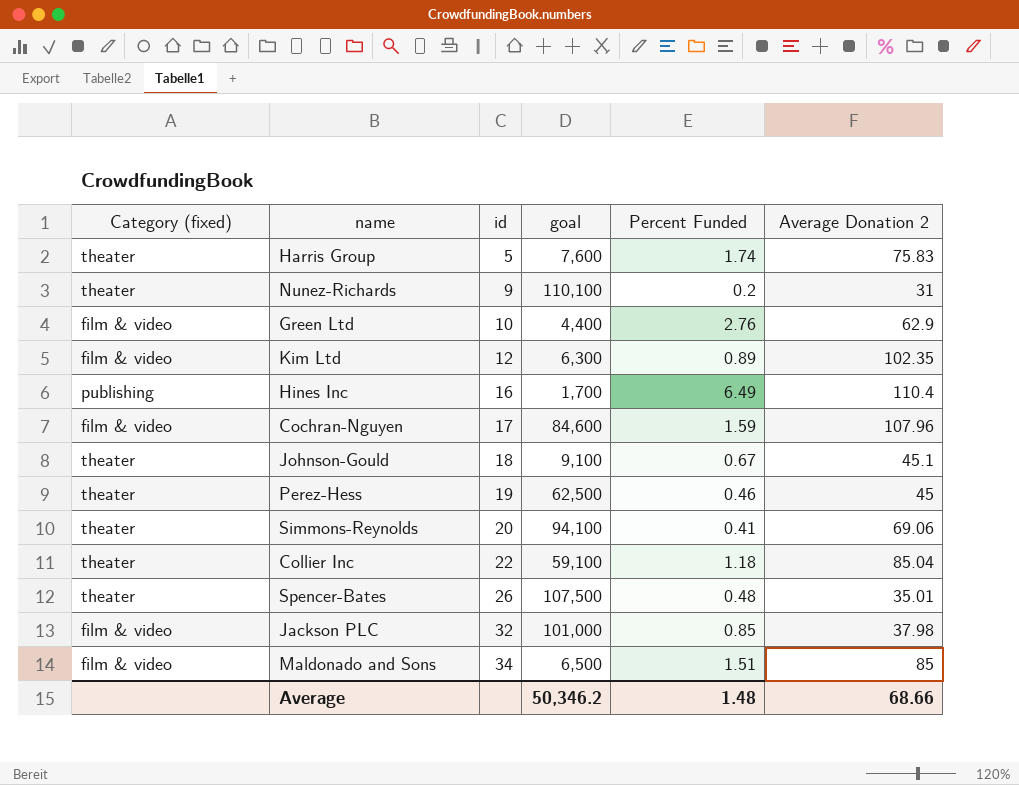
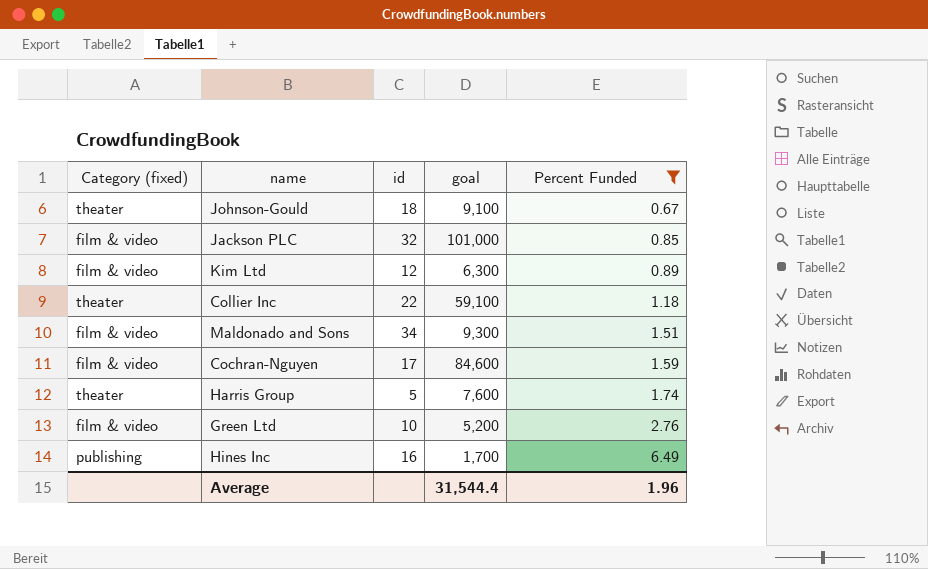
filter: none -> Percent Funded >= 0.67
row order: id ascending -> Percent Funded ascending
column Average Donation 2 | position: 6 -> none
Maldonado and Sons | goal: 6,500 -> 9,300
Green Ltd | goal: 4,400 -> 5,200
Average | goal: 50,346.2 -> 31,544.4
Average | Percent Funded: 1.48 -> 1.96

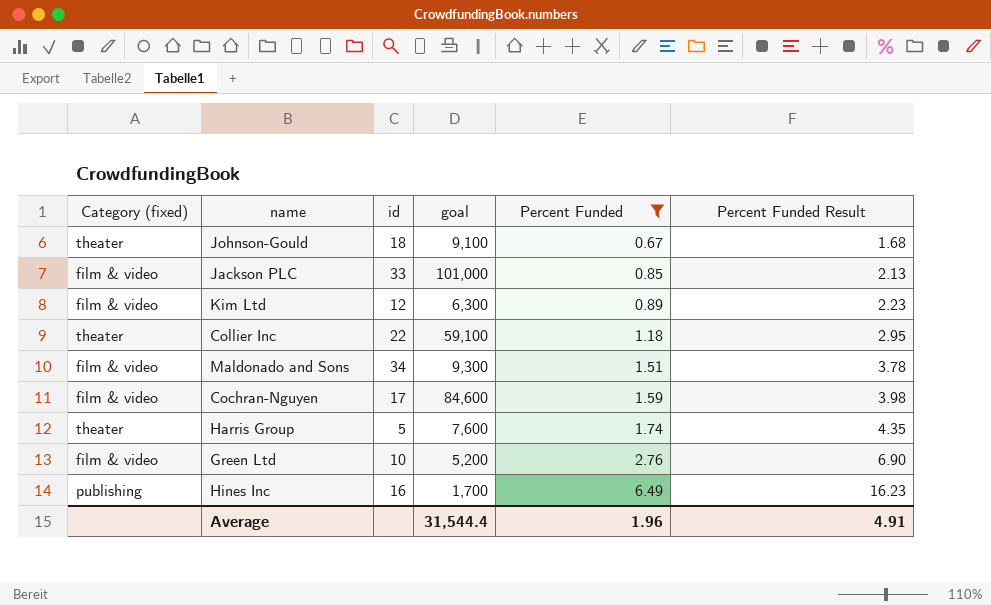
column Percent Funded Result | formula: none -> [Percent Funded] * 2.5
Jackson PLC | id: 32 -> 33

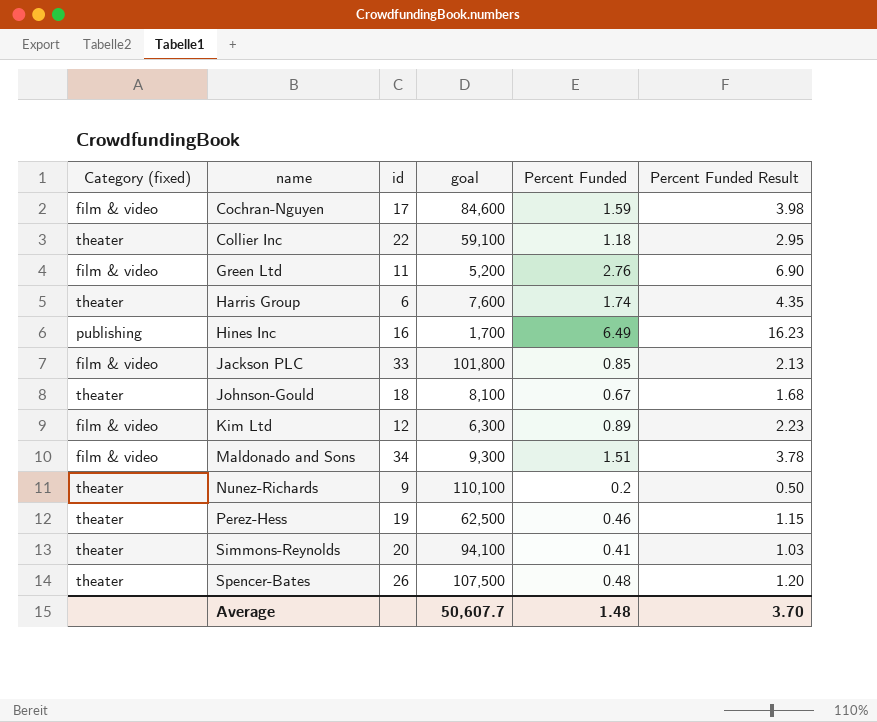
filter: Percent Funded >= 0.67 -> none
row order: Percent Funded ascending -> name ascending
Green Ltd | id: 10 -> 11
Harris Group | id: 5 -> 6
Jackson PLC | goal: 101,000 -> 101,800
Johnson-Gould | goal: 9,100 -> 8,100
Average | goal: 31,544.4 -> 50,607.7
Average | Percent Funded: 1.96 -> 1.48
Average | Percent Funded Result: 4.91 -> 3.70

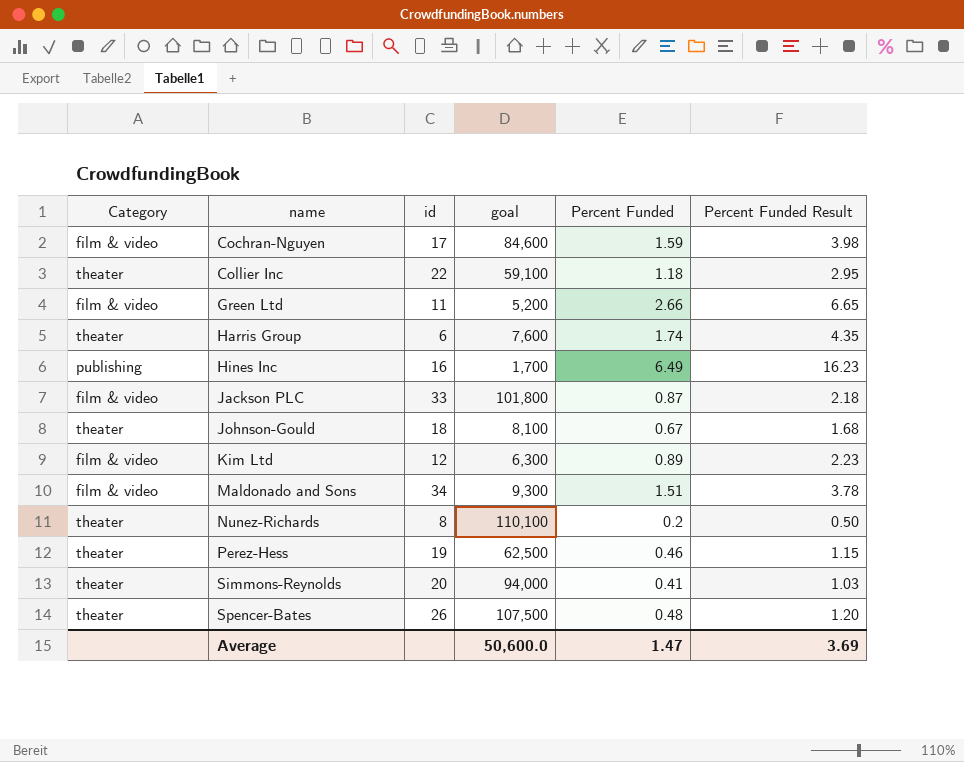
column name: Category (fixed) -> Category
Green Ltd | Percent Funded: 2.76 -> 2.66
Green Ltd | Percent Funded Result: 6.90 -> 6.65
Jackson PLC | Percent Funded: 0.85 -> 0.87
Jackson PLC | Percent Funded Result: 2.13 -> 2.18
Nunez-Richards | id: 9 -> 8
Simmons-Reynolds | goal: 94,100 -> 94,000
Average | goal: 50,607.7 -> 50,600.0
Average | Percent Funded: 1.48 -> 1.47
Average | Percent Funded Result: 3.70 -> 3.69

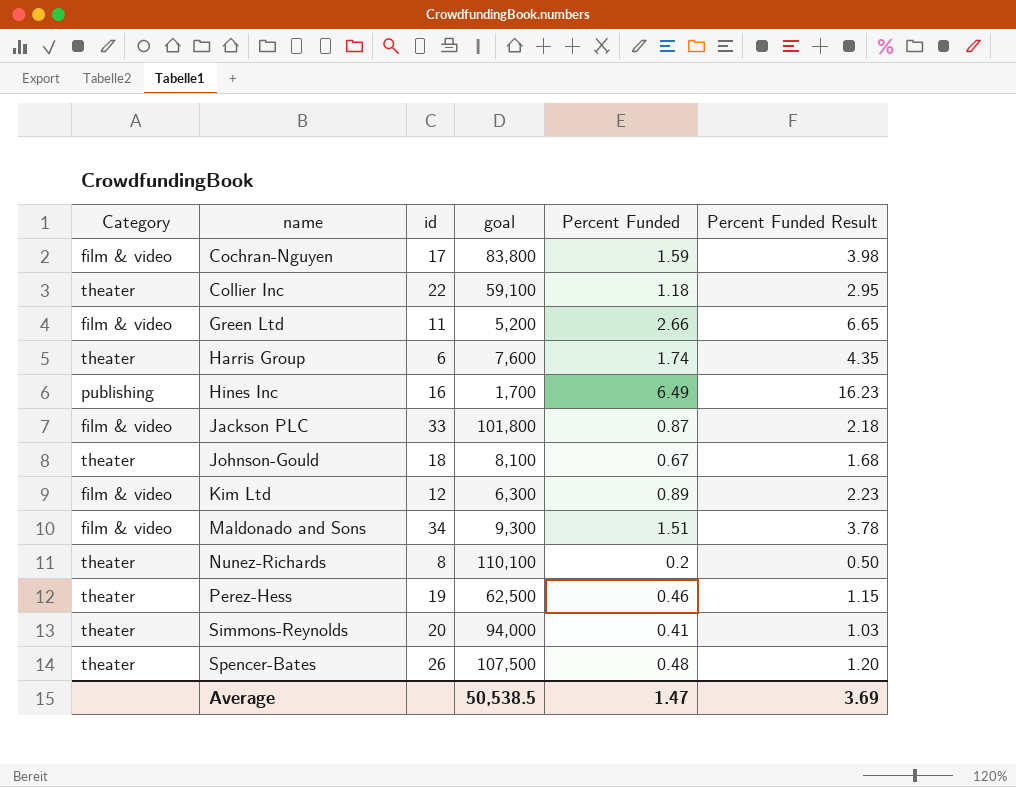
Cochran-Nguyen | goal: 84,600 -> 83,800
Average | goal: 50,600.0 -> 50,538.5

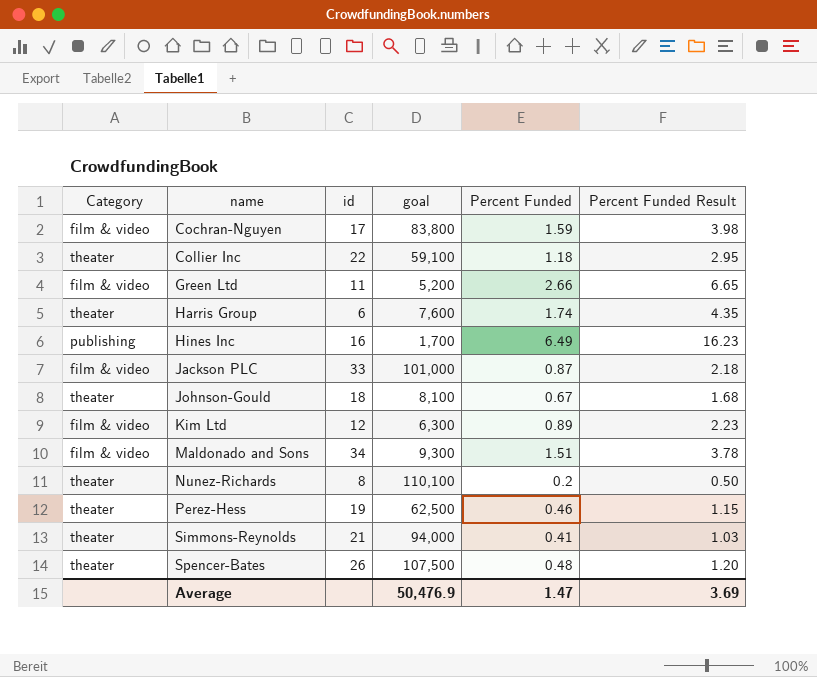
Jackson PLC | goal: 101,800 -> 101,000
Simmons-Reynolds | id: 20 -> 21
Average | goal: 50,538.5 -> 50,476.9

